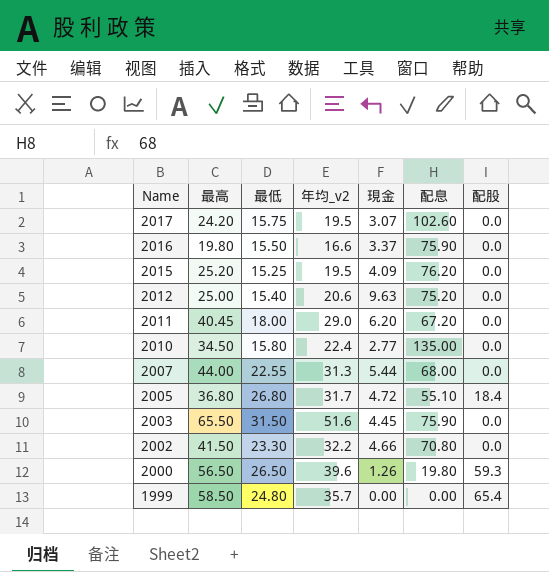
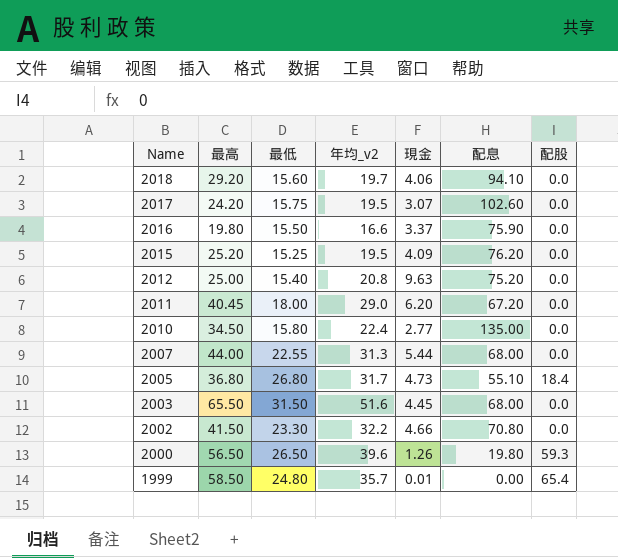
row 2018: none -> 29.20 | 15.60 | 19.7 | 4.06 | 94.10 | 0.0
2012 | 年均_v2: 20.6 -> 20.8
2005 | 現金: 4.72 -> 4.73
2003 | 配息: 75.90 -> 68.00
1999 | 現金: 0.00 -> 0.01

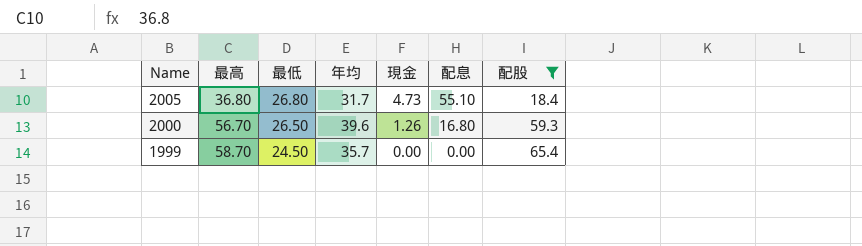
filter: none -> 配股 != 0.0
column name: 年均_v2 -> 年均
2000 | 最高: 56.50 -> 56.70
2000 | 配息: 19.80 -> 16.80
1999 | 最高: 58.50 -> 58.70
1999 | 最低: 24.80 -> 24.50
1999 | 現金: 0.01 -> 0.00

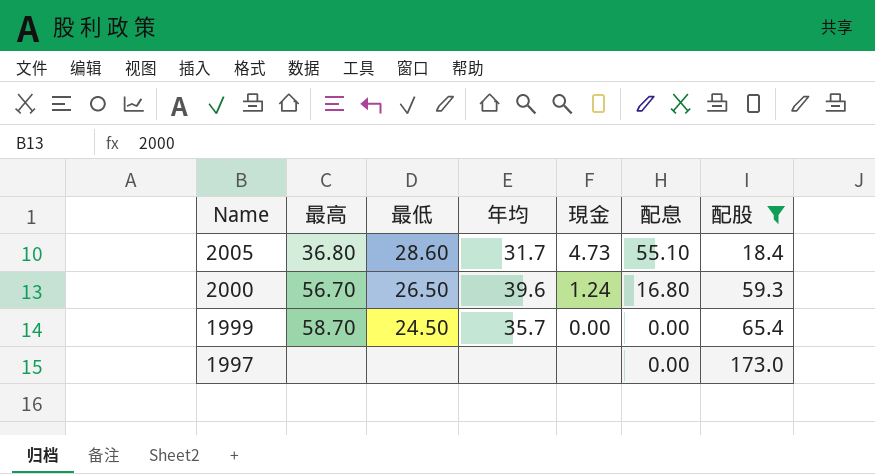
2005 | 最低: 26.80 -> 28.60
2000 | 現金: 1.26 -> 1.24
row 1997: none -> none | none | none | none | 0.00 | 173.0

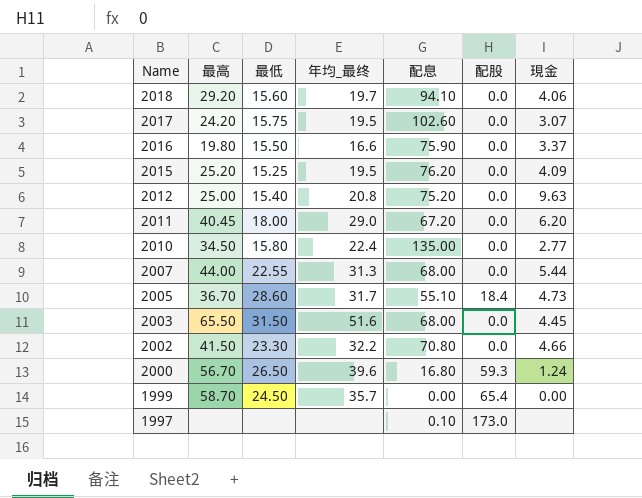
filter: 配股 != 0.0 -> none
column name: 年均 -> 年均_最终
column 現金 | position: 5 -> 7
2005 | 最高: 36.80 -> 36.70
1997 | 配息: 0.00 -> 0.10

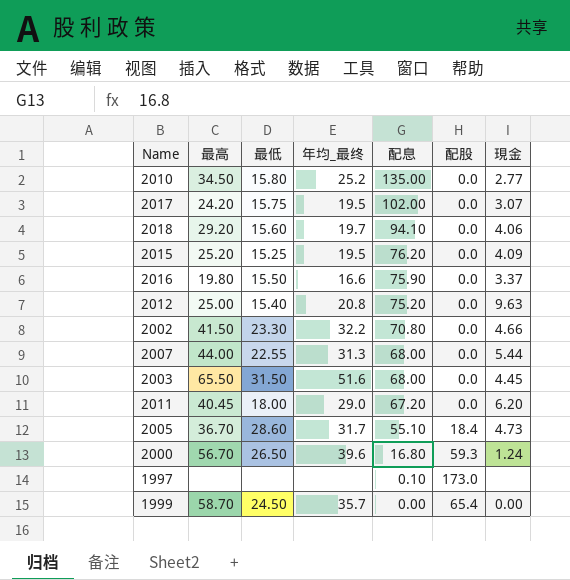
row order: Name descending -> 配息 descending
2010 | 年均_最终: 22.4 -> 25.2
2017 | 配息: 102.60 -> 102.00

